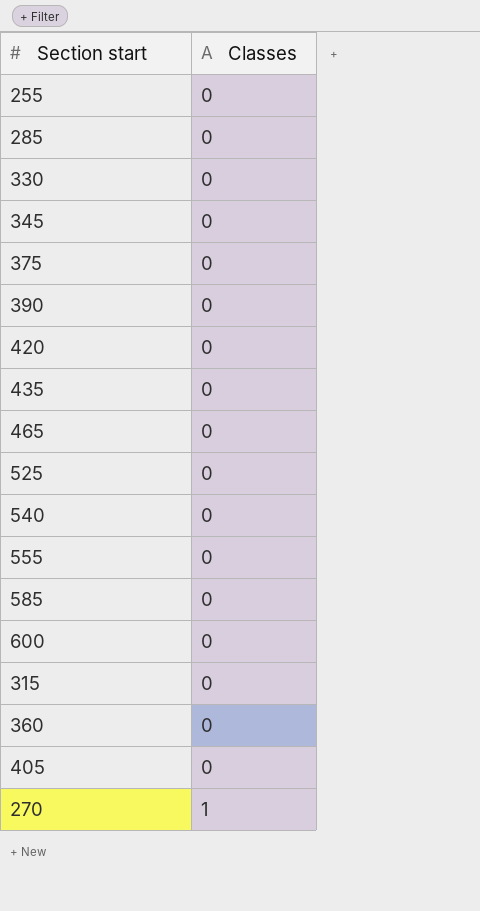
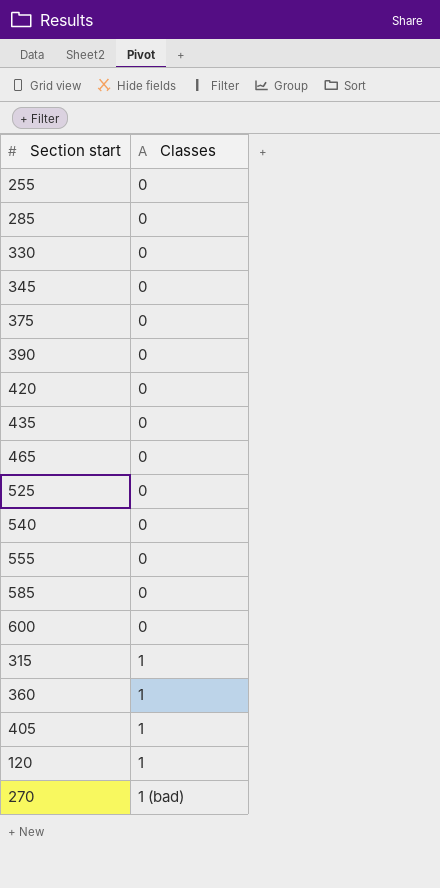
315 | Classes: 0 -> 1
360 | Classes: 0 -> 1
405 | Classes: 0 -> 1
row 120: none -> 1
270 | Classes: 1 -> 1 (bad)

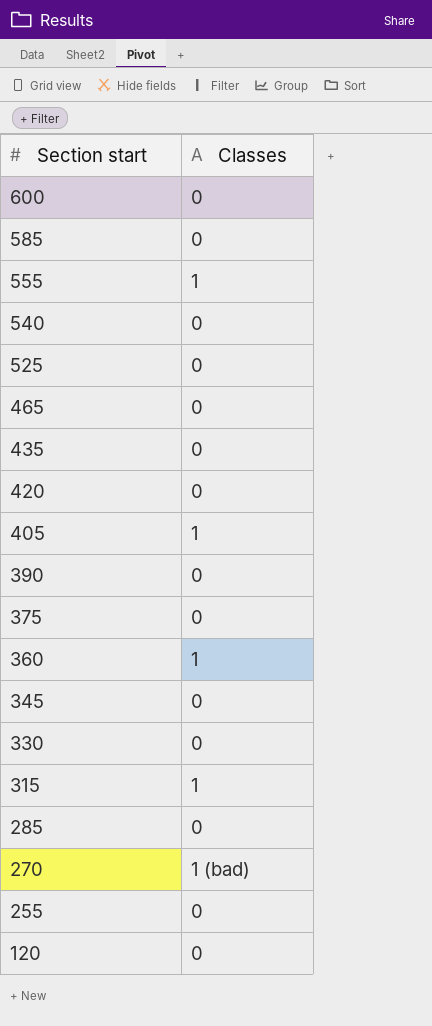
row order: Classes ascending -> Section start descending
555 | Classes: 0 -> 1
120 | Classes: 1 -> 0

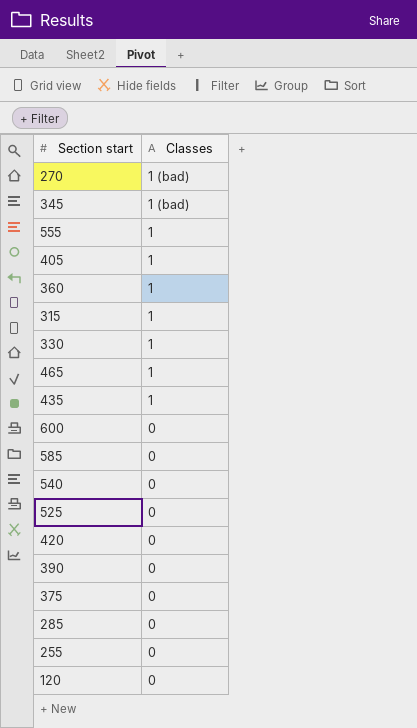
row order: Section start descending -> Classes descending
345 | Classes: 0 -> 1 (bad)
330 | Classes: 0 -> 1
465 | Classes: 0 -> 1
435 | Classes: 0 -> 1

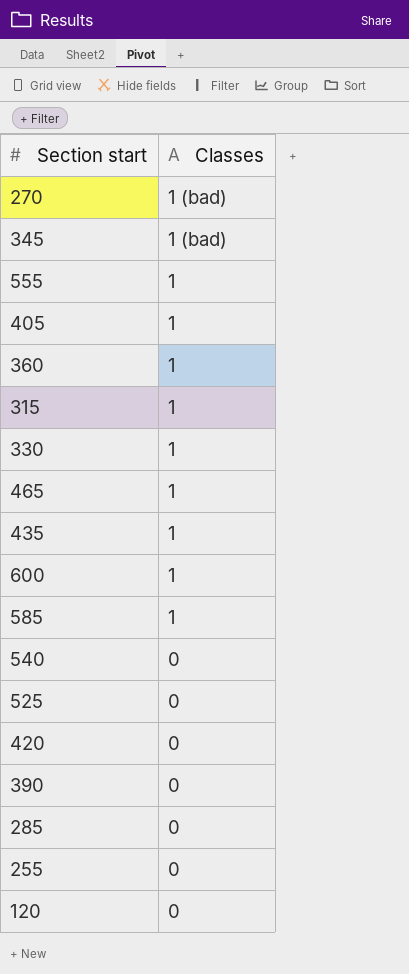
row 375: 0 -> none
600 | Classes: 0 -> 1
585 | Classes: 0 -> 1

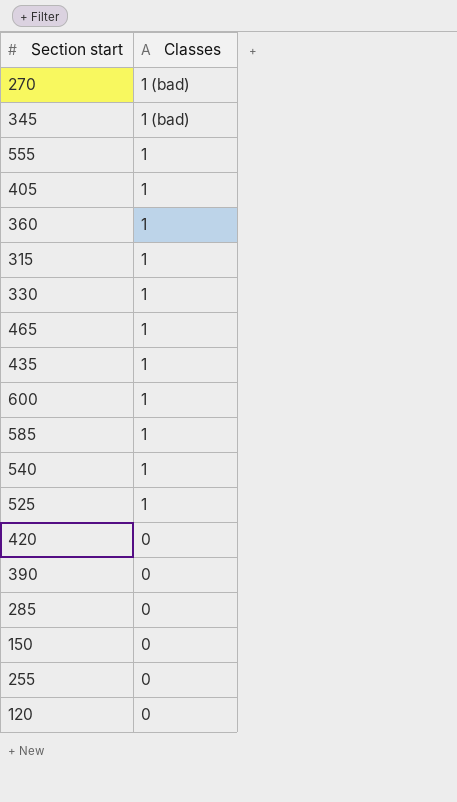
540 | Classes: 0 -> 1
525 | Classes: 0 -> 1
row 150: none -> 0

